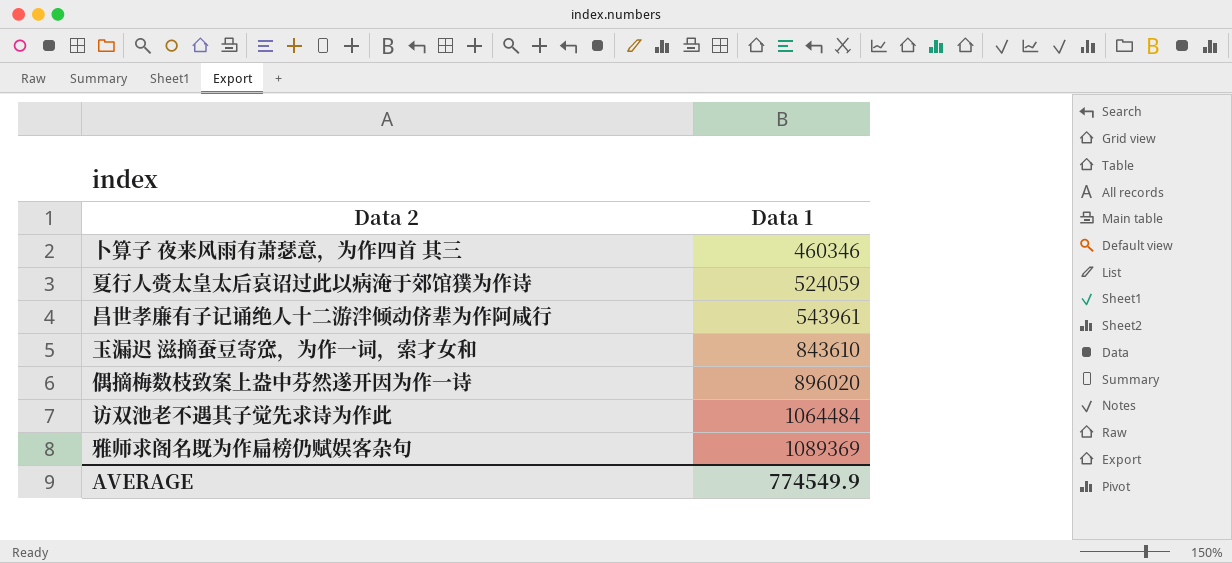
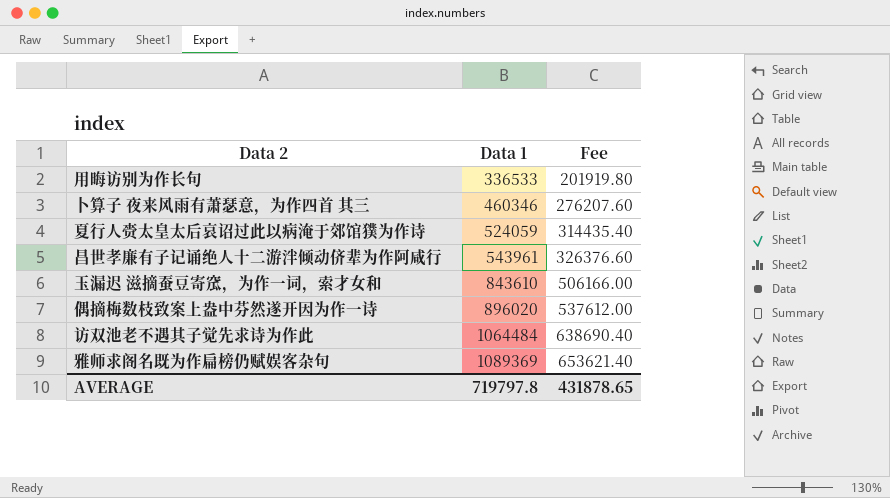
column Fee | formula: none -> [Data 1] * 0.6
row 用晦访别为作长句: none -> 336533 | 201919.80
AVERAGE | Data 1: 774549.9 -> 719797.8

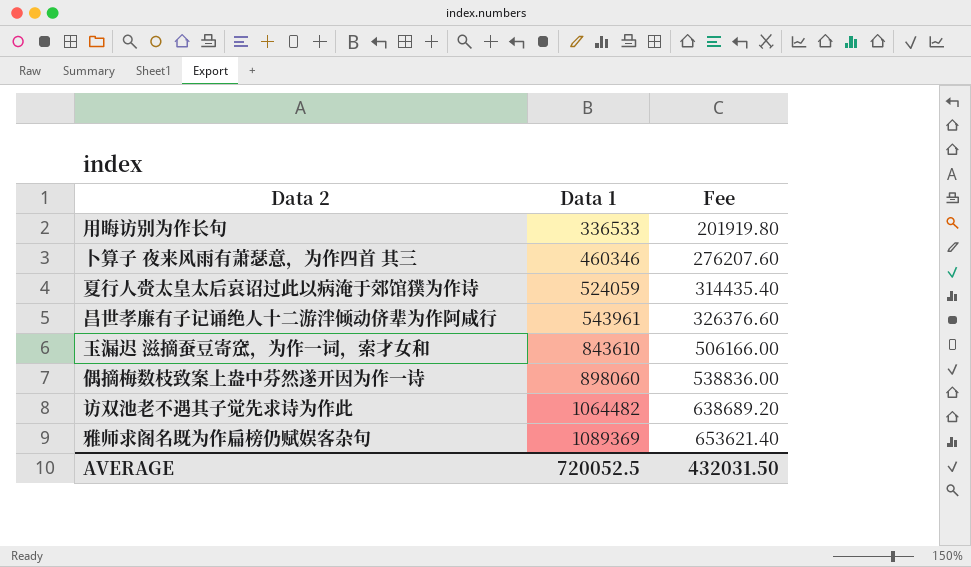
偶摘梅数枝致案上盎中芬然遂开因为作一诗 | Data 1: 896020 -> 898060
偶摘梅数枝致案上盎中芬然遂开因为作一诗 | Fee: 537612.00 -> 538836.00
访双池老不遇其子觉先求诗为作此 | Data 1: 1064484 -> 1064482
访双池老不遇其子觉先求诗为作此 | Fee: 638690.40 -> 638689.20
AVERAGE | Data 1: 719797.8 -> 720052.5
AVERAGE | Fee: 431878.65 -> 432031.50

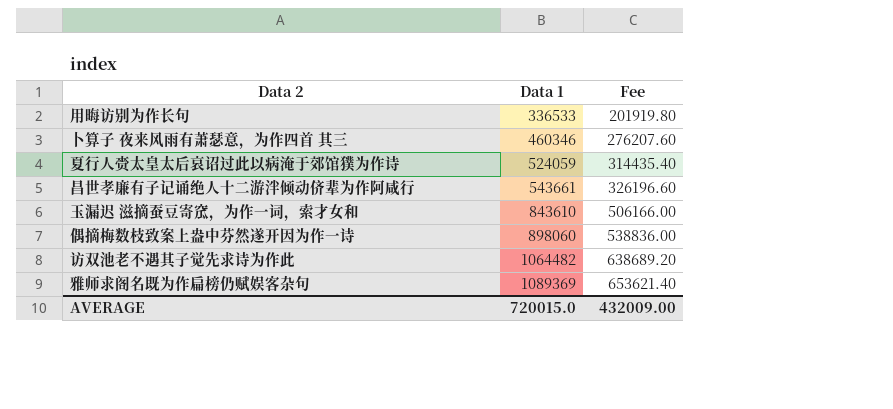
昌世孝廉有子记诵绝人十二游泮倾动侪辈为作阿咸行 | Data 1: 543961 -> 543661
昌世孝廉有子记诵绝人十二游泮倾动侪辈为作阿咸行 | Fee: 326376.60 -> 326196.60
AVERAGE | Data 1: 720052.5 -> 720015.0
AVERAGE | Fee: 432031.50 -> 432009.00

